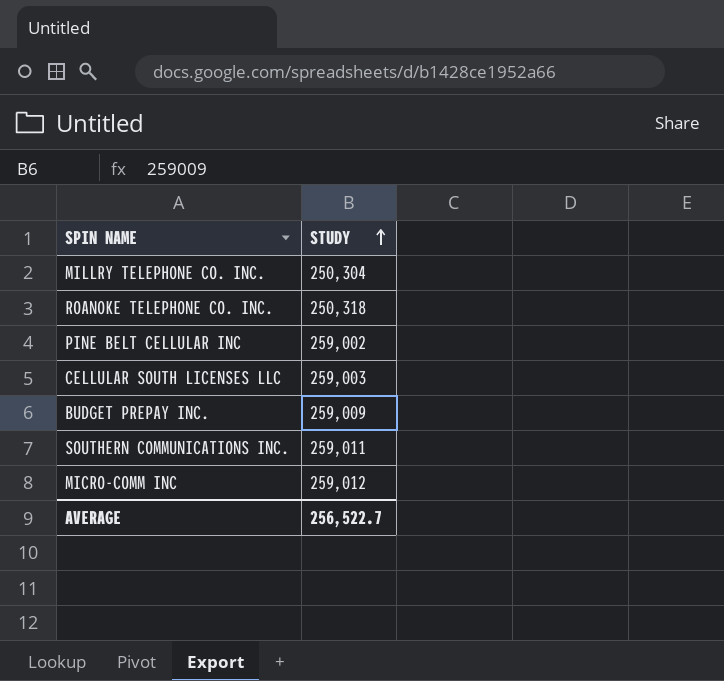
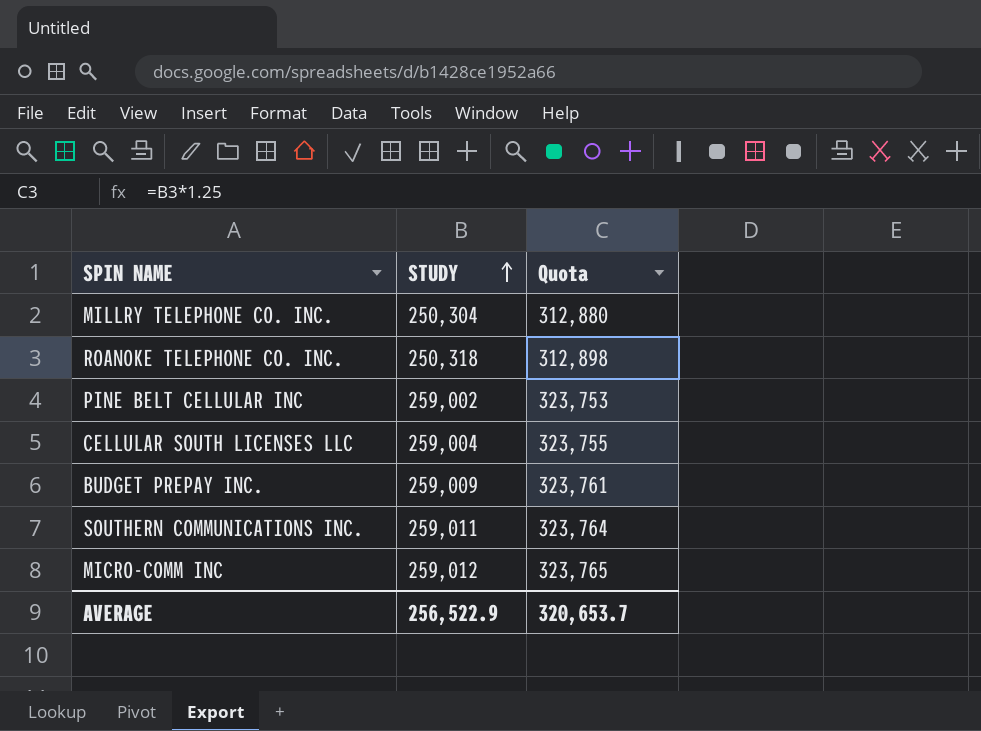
column Quota | formula: none -> [STUDY] * 1.25
CELLULAR SOUTH LICENSES LLC | STUDY: 259,003 -> 259,004
AVERAGE | STUDY: 256,522.7 -> 256,522.9

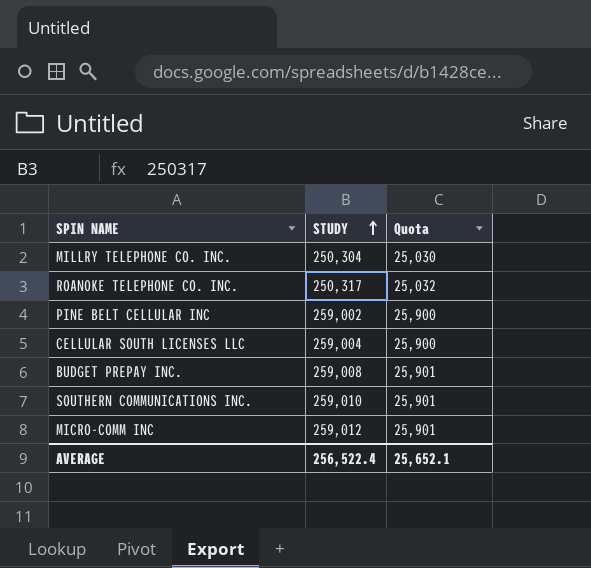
column Quota | formula: [STUDY] * 1.25 -> [STUDY] * 0.1
ROANOKE TELEPHONE CO. INC. | STUDY: 250,318 -> 250,317
BUDGET PREPAY INC. | STUDY: 259,009 -> 259,008
SOUTHERN COMMUNICATIONS INC. | STUDY: 259,011 -> 259,010
AVERAGE | STUDY: 256,522.9 -> 256,522.4
AVERAGE | Quota: 320,653.7 -> 25,652.1

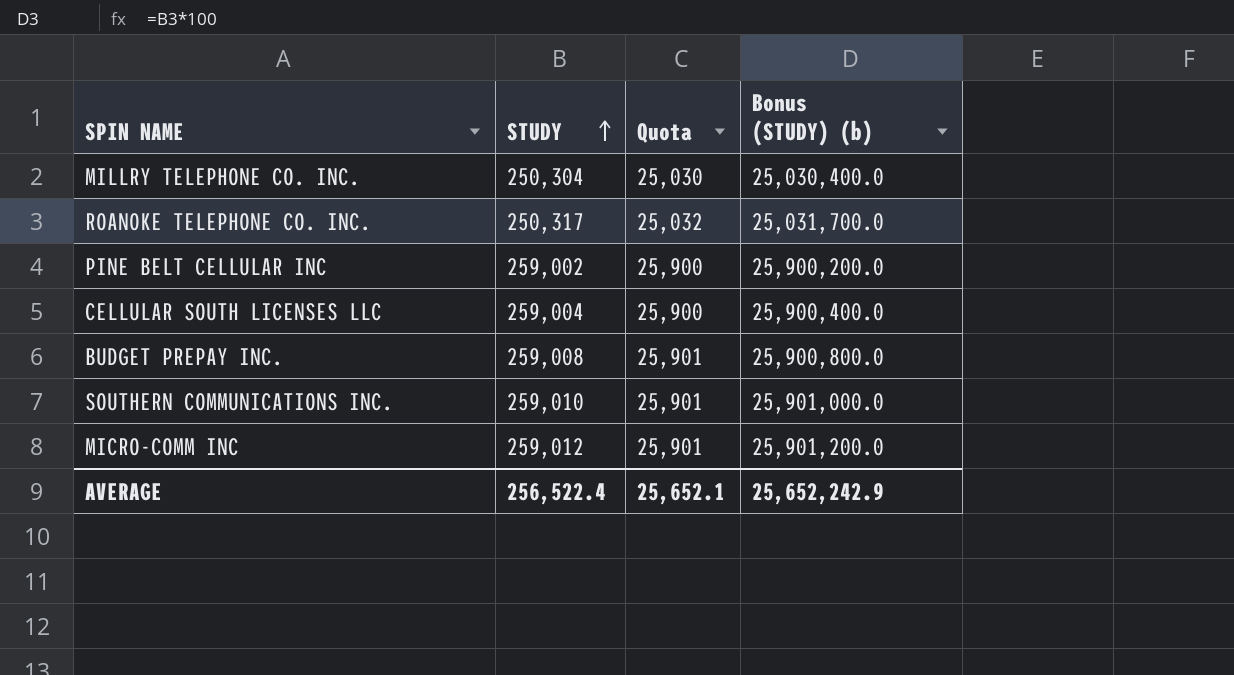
column Bonus (STUDY) (b) | formula: none -> [STUDY] * 100

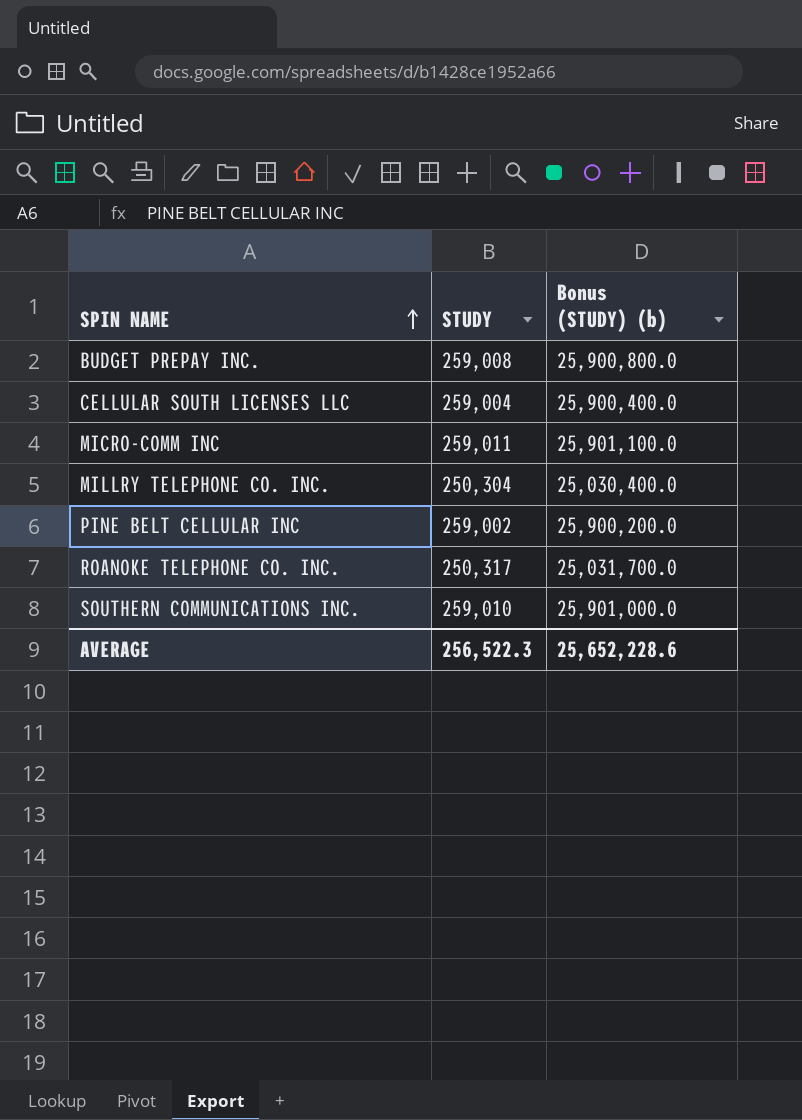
row order: STUDY ascending -> SPIN NAME ascending
column Quota | formula: [STUDY] * 0.1 -> none
MICRO-COMM INC | STUDY: 259,012 -> 259,011
MICRO-COMM INC | Bonus (STUDY) (b): 25,901,200.0 -> 25,901,100.0
AVERAGE | STUDY: 256,522.4 -> 256,522.3
AVERAGE | Bonus (STUDY) (b): 25,652,242.9 -> 25,652,228.6

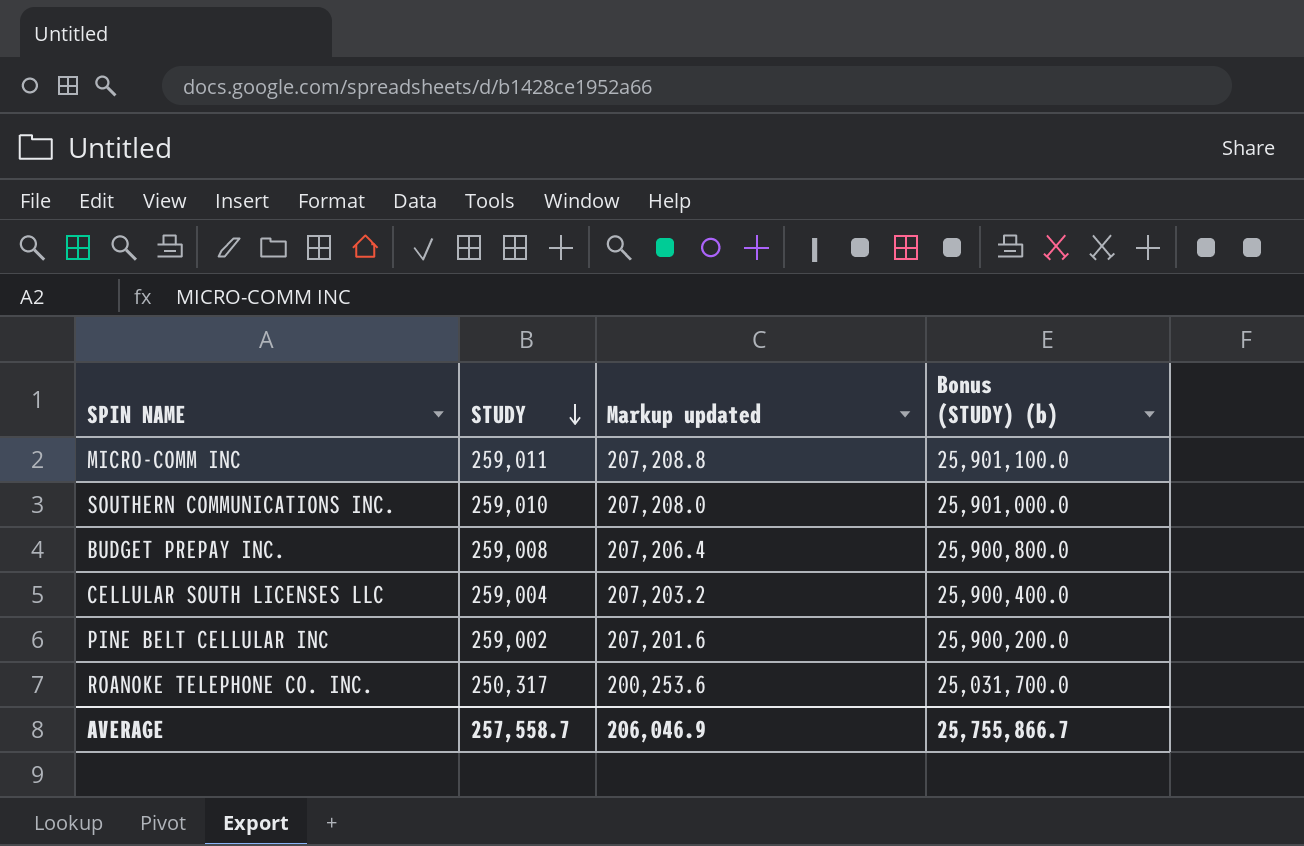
row order: SPIN NAME ascending -> STUDY descending
column Markup updated | formula: none -> [STUDY] * 0.8
row MILLRY TELEPHONE CO. INC.: 250,304 | 25,030,400.0 -> none
AVERAGE | STUDY: 256,522.3 -> 257,558.7
AVERAGE | Bonus (STUDY) (b): 25,652,228.6 -> 25,755,866.7

